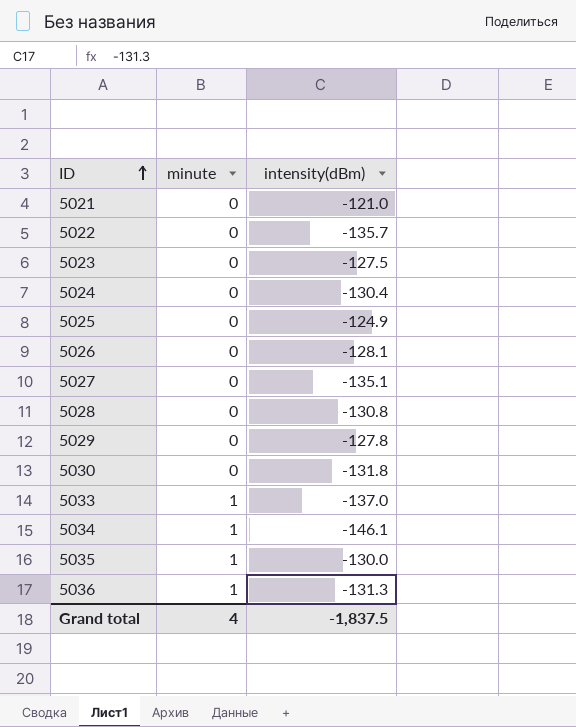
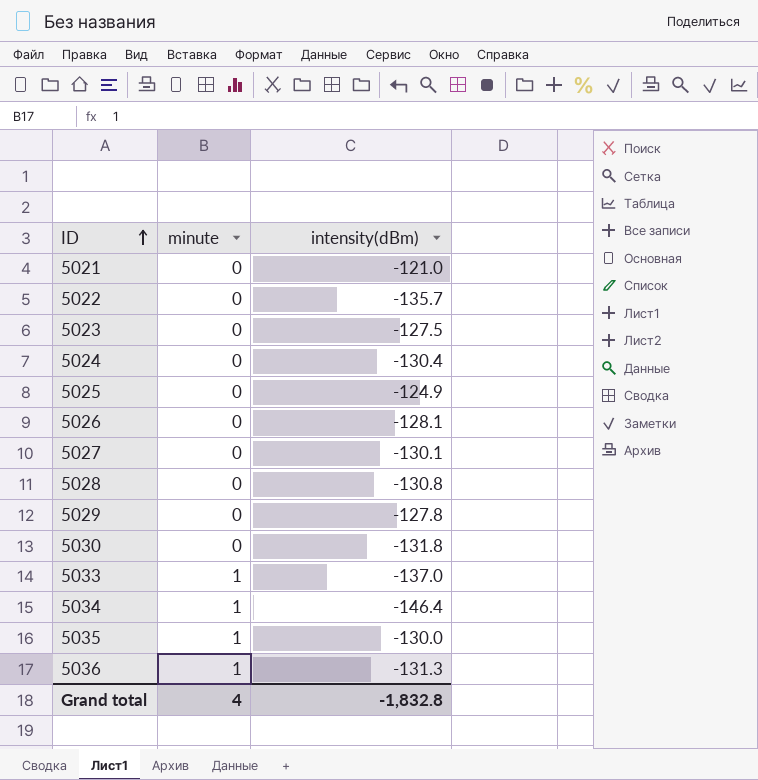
5027 | intensity(dBm): -135.1 -> -130.1
5034 | intensity(dBm): -146.1 -> -146.4
Grand total | intensity(dBm): -1,837.5 -> -1,832.8

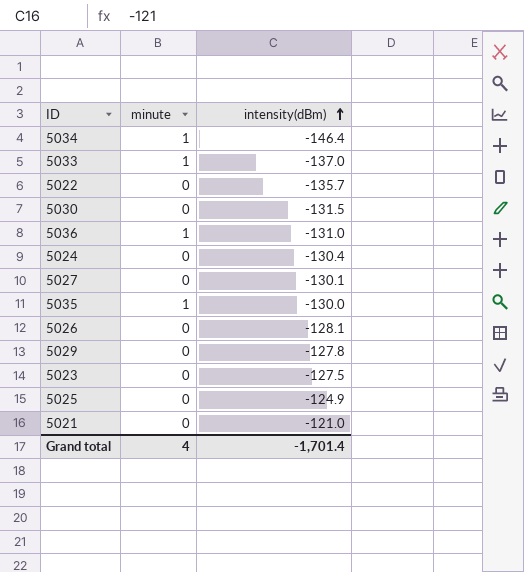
row order: ID ascending -> intensity(dBm) ascending
row 5028: 0 | -130.8 -> none
5030 | intensity(dBm): -131.8 -> -131.5
5036 | intensity(dBm): -131.3 -> -131.0
Grand total | intensity(dBm): -1,832.8 -> -1,701.4

